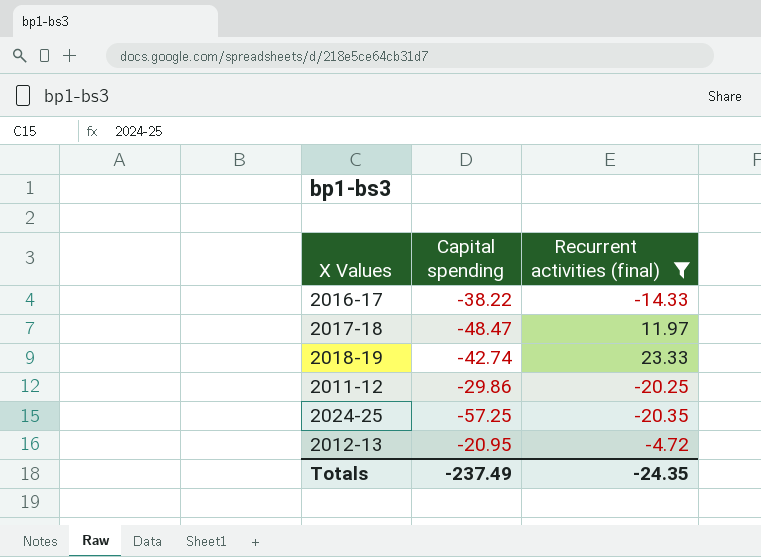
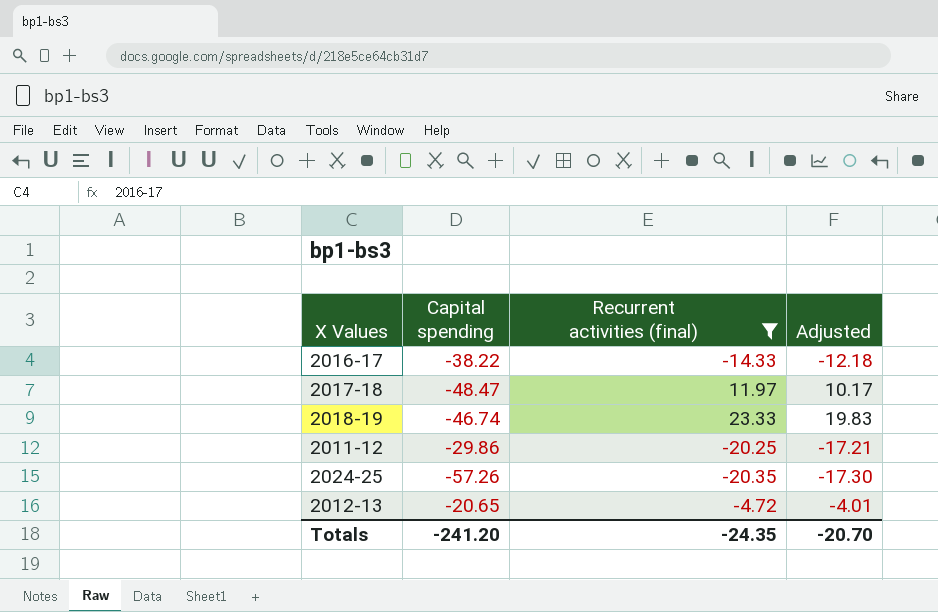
column Adjusted | formula: none -> [Recurrent activities (final)] * 0.85
2018-19 | Capital spending: -42.74 -> -46.74
2024-25 | Capital spending: -57.25 -> -57.26
2012-13 | Capital spending: -20.95 -> -20.65
Totals | Capital spending: -237.49 -> -241.20

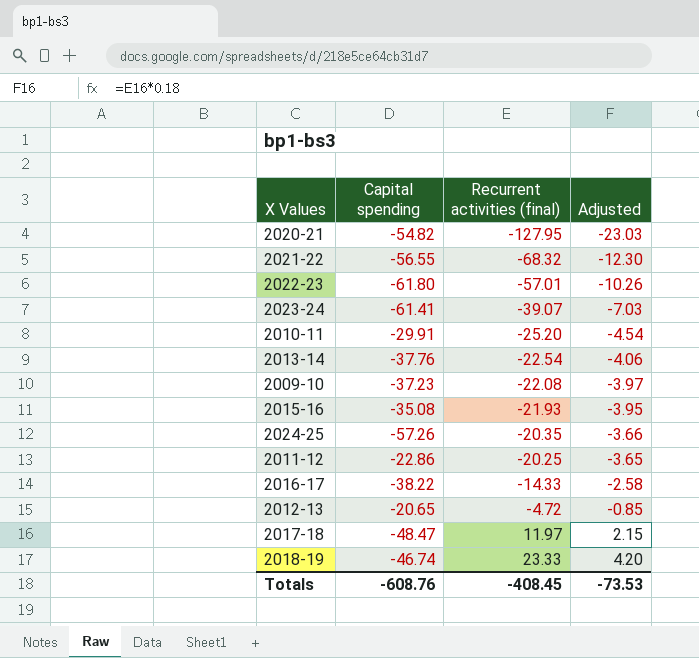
filter: Recurrent activities (final) >= -20.35 -> none
row order: none -> Recurrent activities (final) ascending
column Adjusted | formula: [Recurrent activities (final)] * 0.85 -> [Recurrent activities (final)] * 0.18
2011-12 | Capital spending: -29.86 -> -22.86
Totals | Capital spending: -241.20 -> -608.76
Totals | Recurrent activities (final): -24.35 -> -408.45
Totals | Adjusted: -20.70 -> -73.53

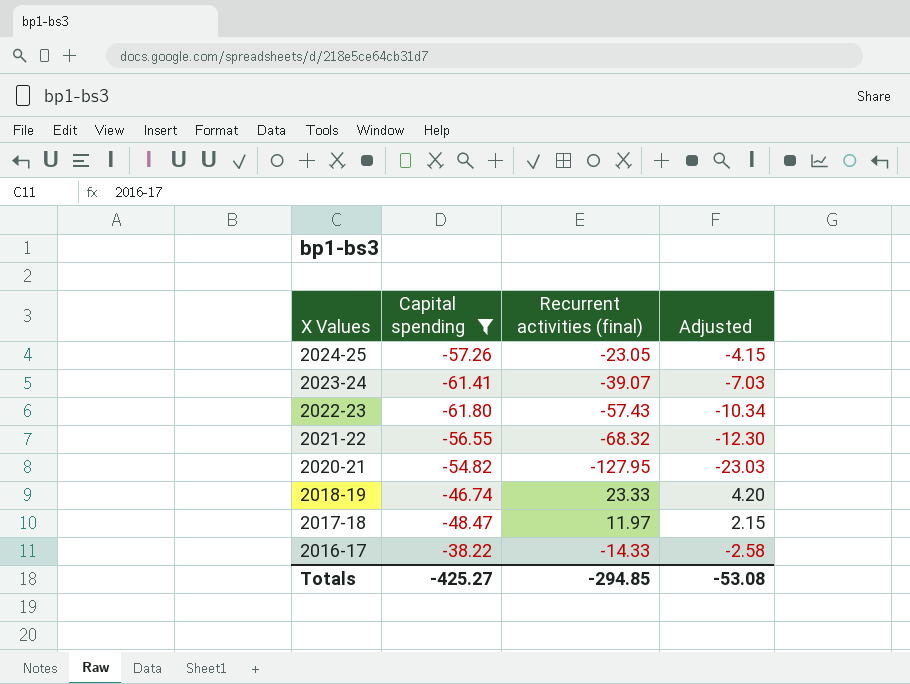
filter: none -> Capital spending <= -38.22
row order: Recurrent activities (final) ascending -> X Values descending
2024-25 | Recurrent activities (final): -20.35 -> -23.05
2024-25 | Adjusted: -3.66 -> -4.15
2022-23 | Recurrent activities (final): -57.01 -> -57.43
2022-23 | Adjusted: -10.26 -> -10.34
Totals | Capital spending: -608.76 -> -425.27
Totals | Recurrent activities (final): -408.45 -> -294.85
Totals | Adjusted: -73.53 -> -53.08

